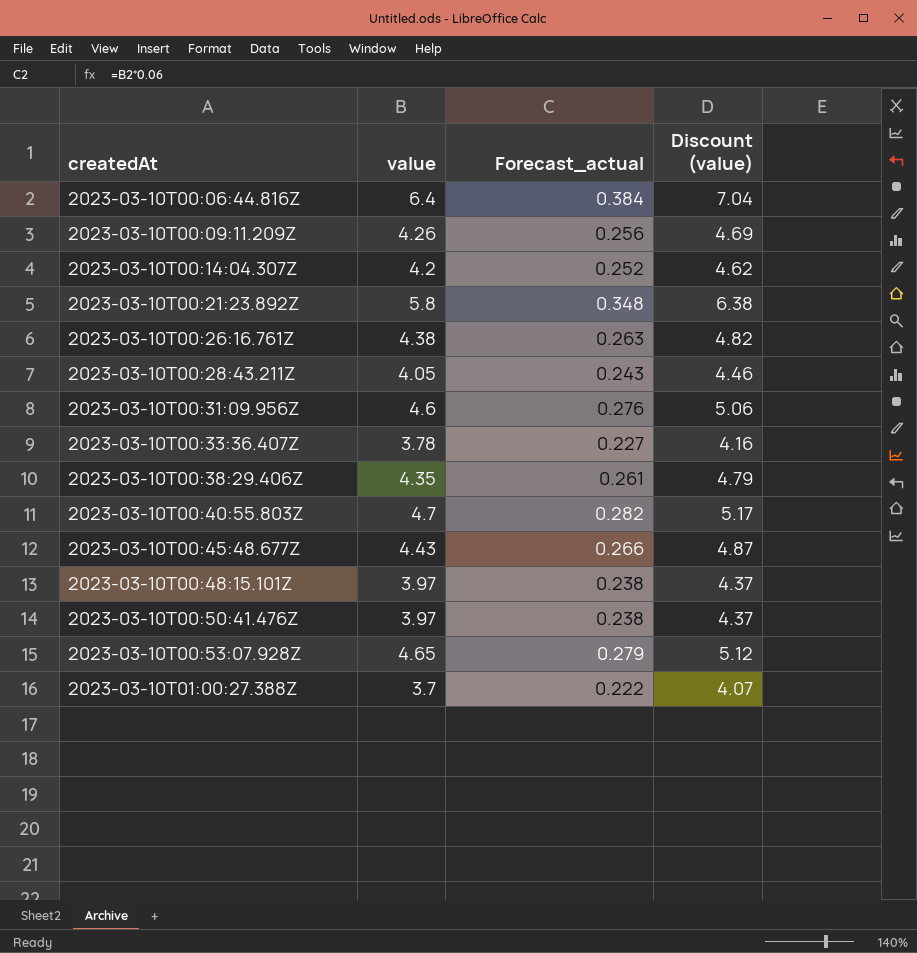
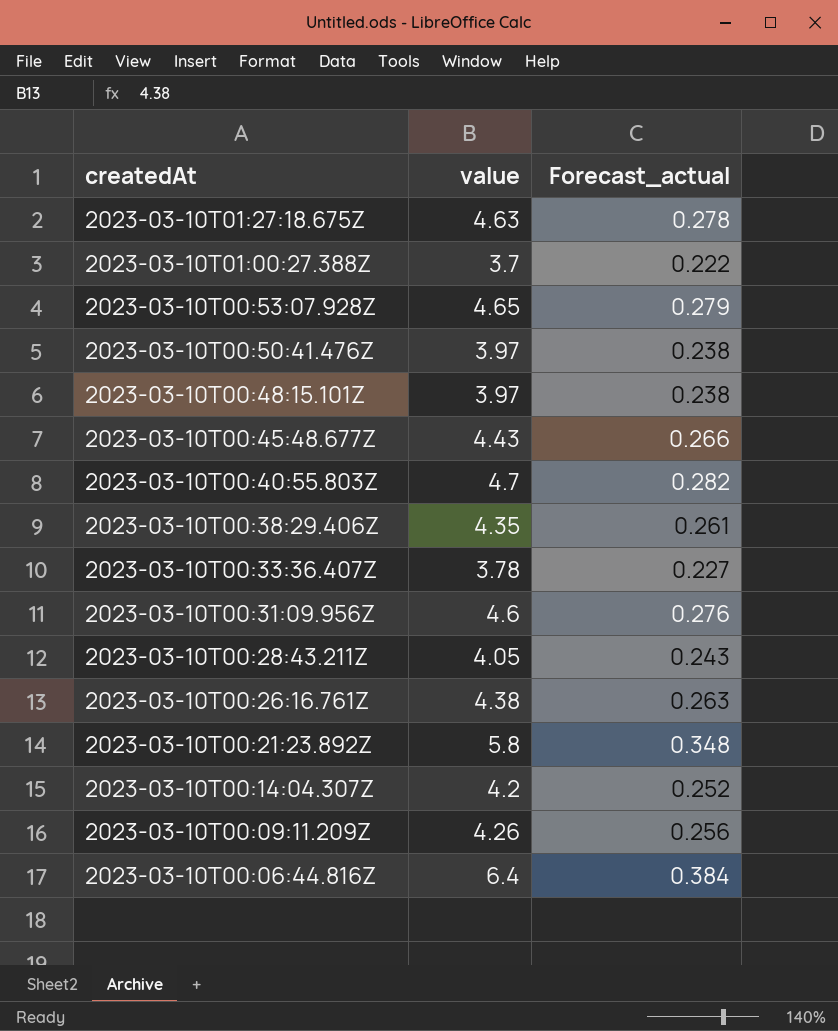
row order: createdAt ascending -> createdAt descending
column Discount (value) | formula: [value] * 1.1 -> none
row 2023-03-10T01:27:18.675Z: none -> 4.63 | 0.278

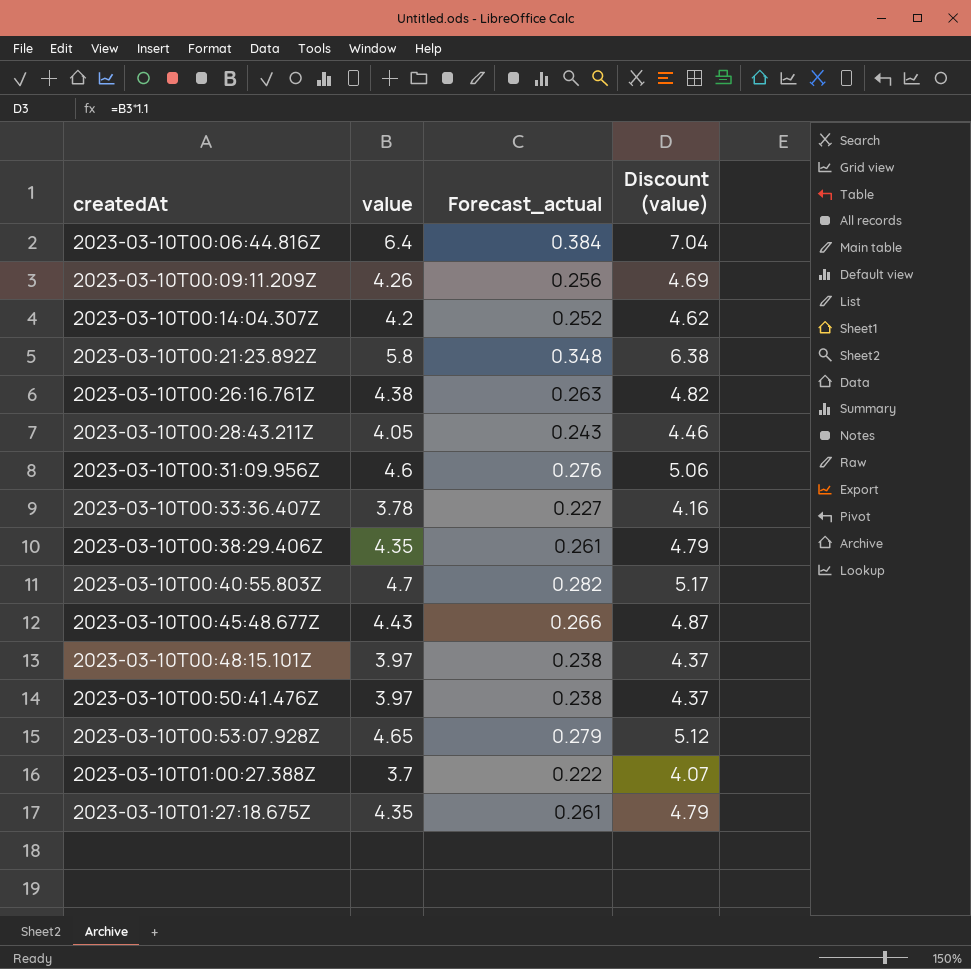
row order: createdAt descending -> createdAt ascending
column Discount (value) | formula: none -> [value] * 1.1
2023-03-10T01:27:18.675Z | value: 4.63 -> 4.35
2023-03-10T01:27:18.675Z | Forecast_actual: 0.278 -> 0.261

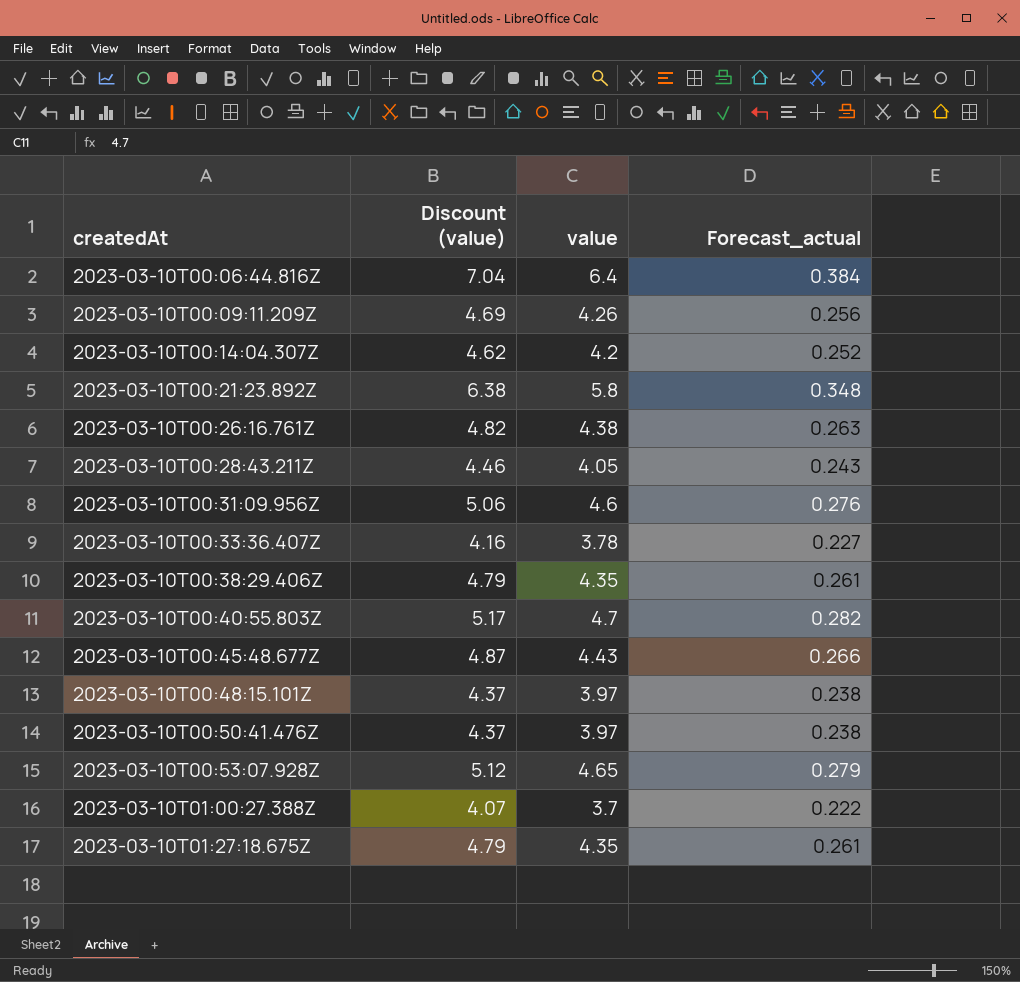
column Discount (value) | position: 4 -> 2

